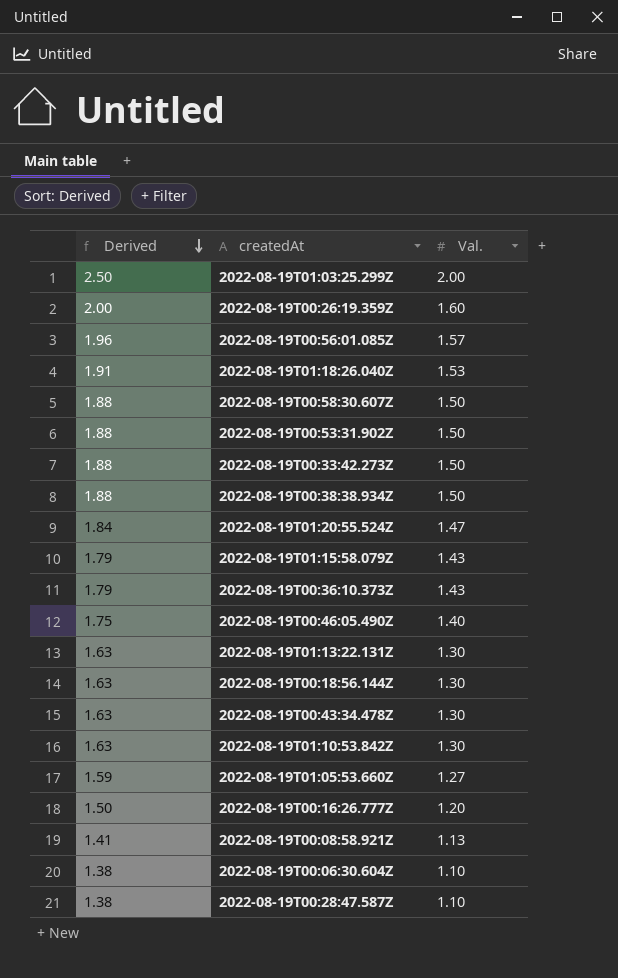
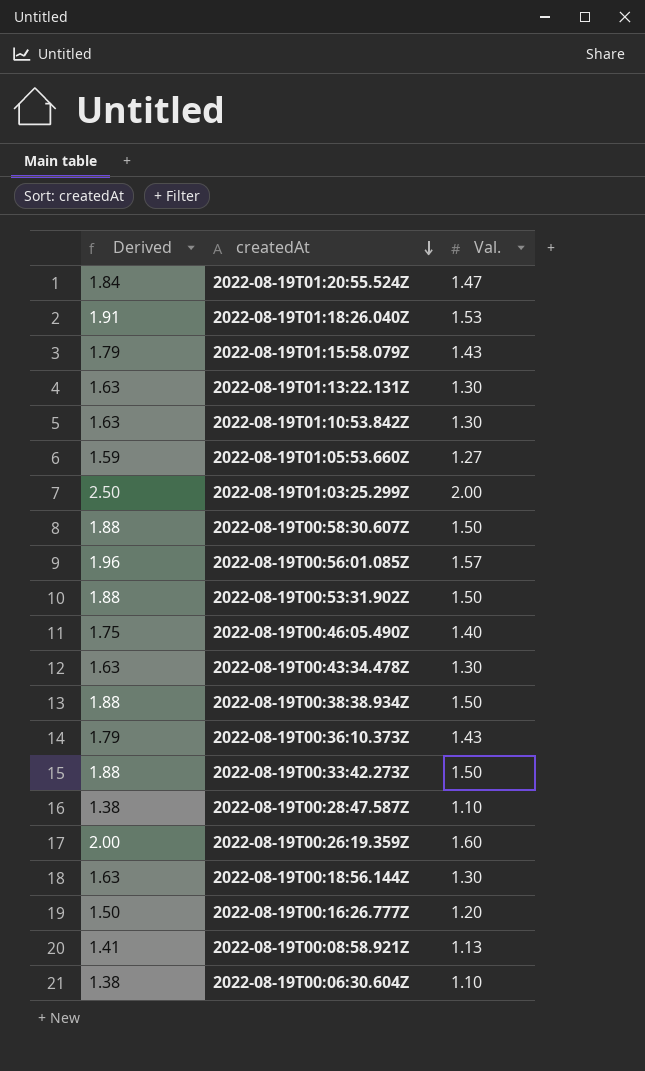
row order: Derived descending -> createdAt descending

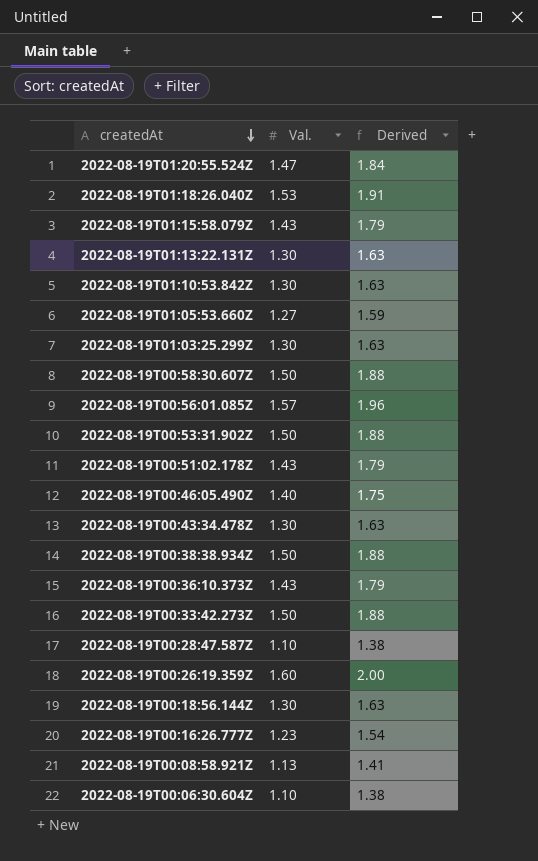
column Derived | position: 1 -> 3
2022-08-19T01:03:25.299Z | Val.: 2.00 -> 1.30
2022-08-19T01:03:25.299Z | Derived: 2.50 -> 1.63
row 2022-08-19T00:51:02.178Z: none -> 1.43 | 1.79
2022-08-19T00:16:26.777Z | Val.: 1.20 -> 1.23
2022-08-19T00:16:26.777Z | Derived: 1.50 -> 1.54

